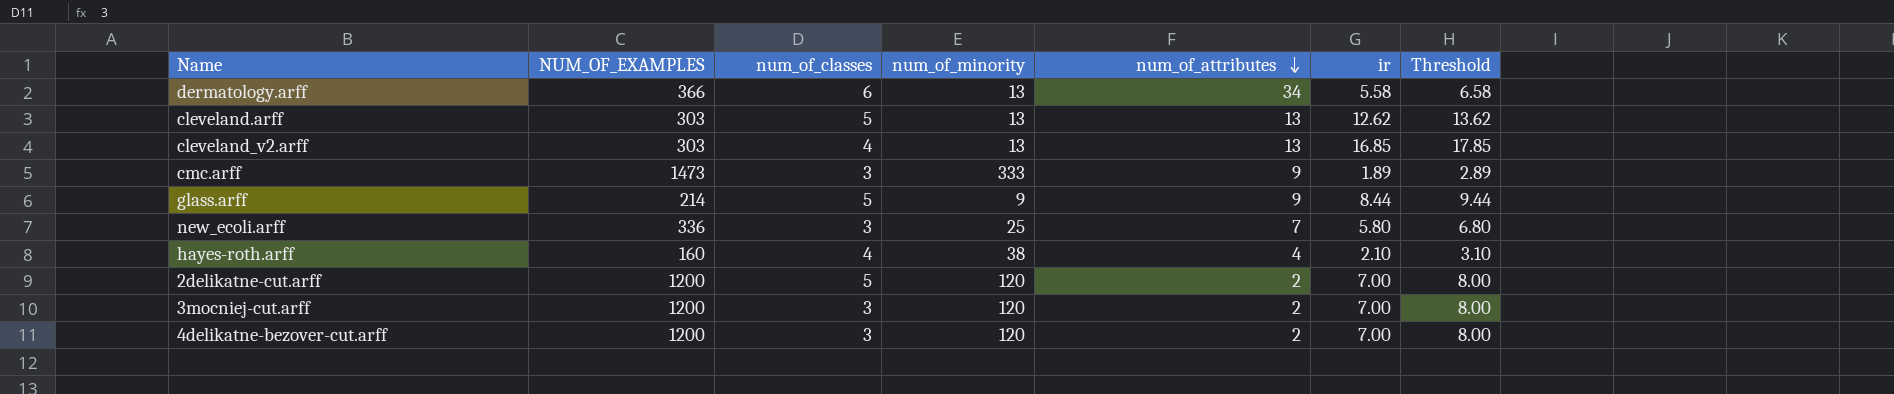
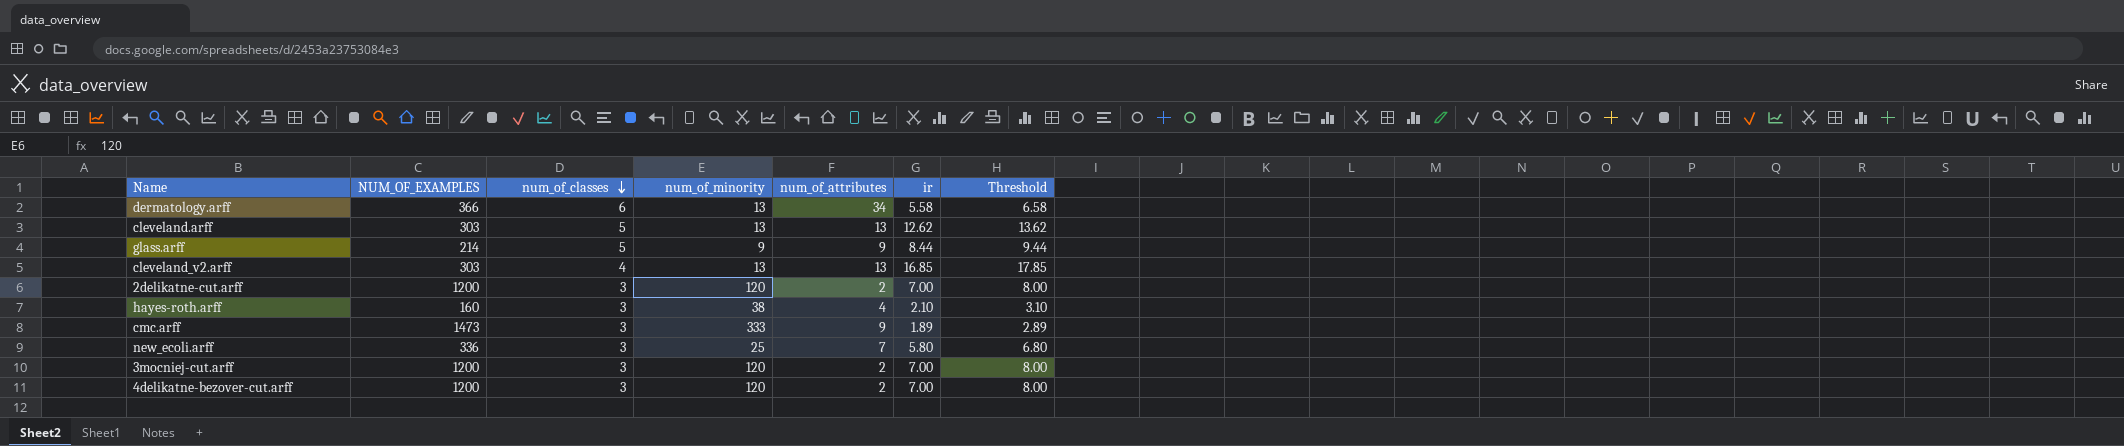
row order: num_of_attributes descending -> num_of_classes descending
2delikatne-cut.arff | num_of_classes: 5 -> 3
hayes-roth.arff | num_of_classes: 4 -> 3

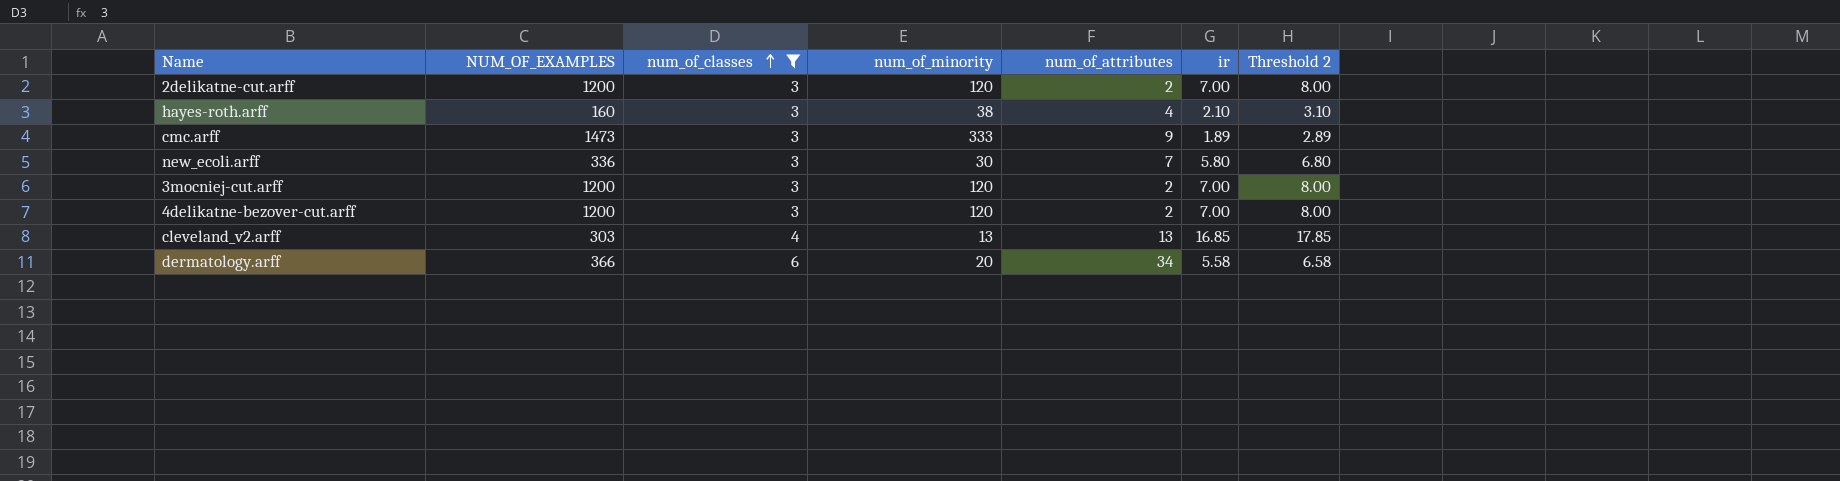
filter: none -> num_of_classes != 5
row order: num_of_classes descending -> num_of_classes ascending
column name: Threshold -> Threshold 2
new_ecoli.arff | num_of_minority: 25 -> 30
dermatology.arff | num_of_minority: 13 -> 20

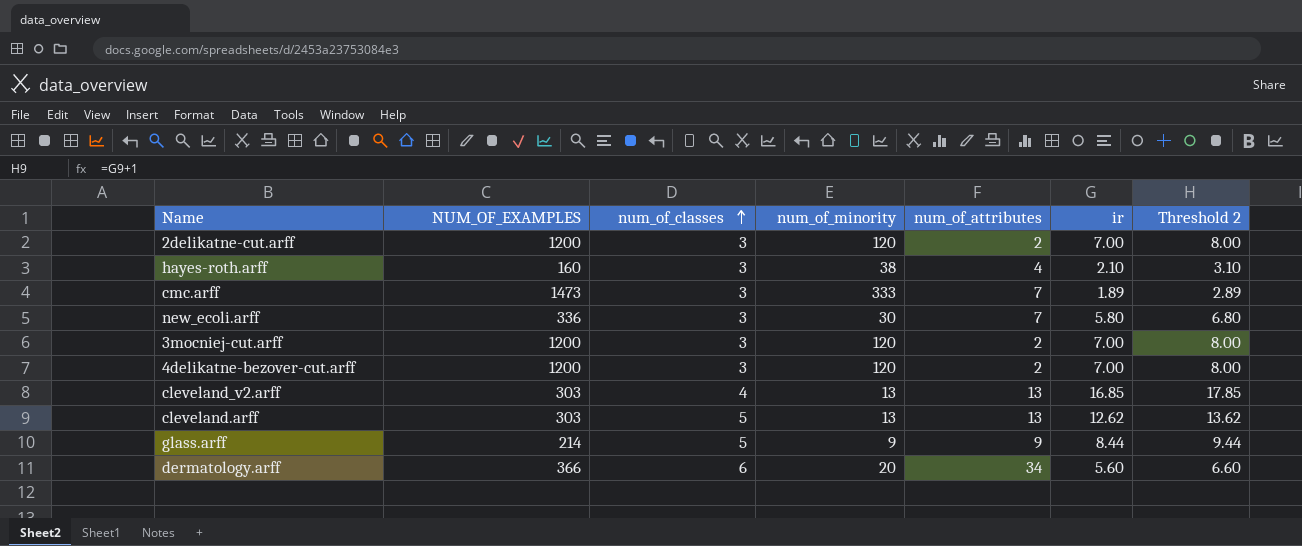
filter: num_of_classes != 5 -> none
cmc.arff | num_of_attributes: 9 -> 7
dermatology.arff | ir: 5.58 -> 5.60
dermatology.arff | Threshold 2: 6.58 -> 6.60

